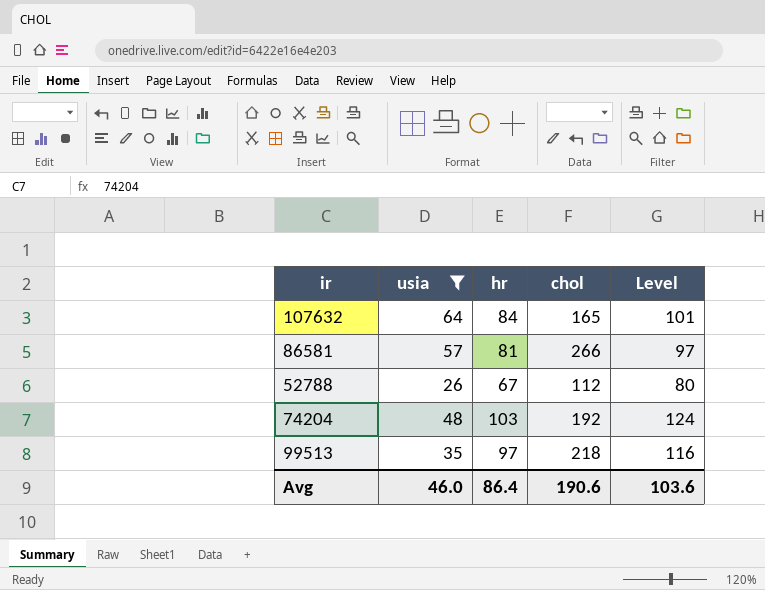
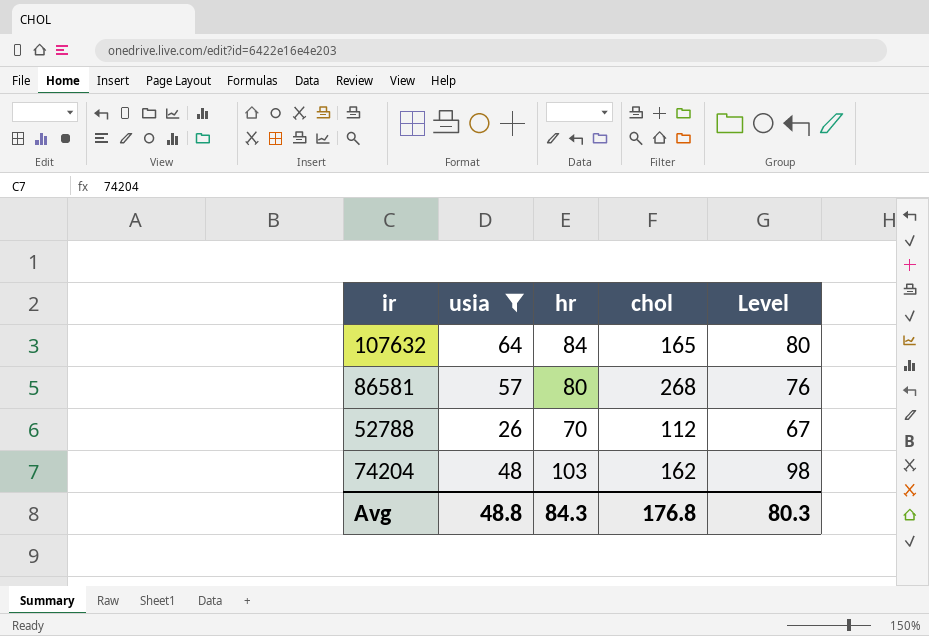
column Level | formula: [hr] * 1.2 -> [hr] * 0.95
row 99513: 35 | 97 | 218 | 116 -> none
86581 | hr: 81 -> 80
86581 | chol: 266 -> 268
52788 | hr: 67 -> 70
74204 | chol: 192 -> 162
Avg | usia: 46.0 -> 48.8
Avg | hr: 86.4 -> 84.3
Avg | chol: 190.6 -> 176.8
Avg | Level: 103.6 -> 80.3

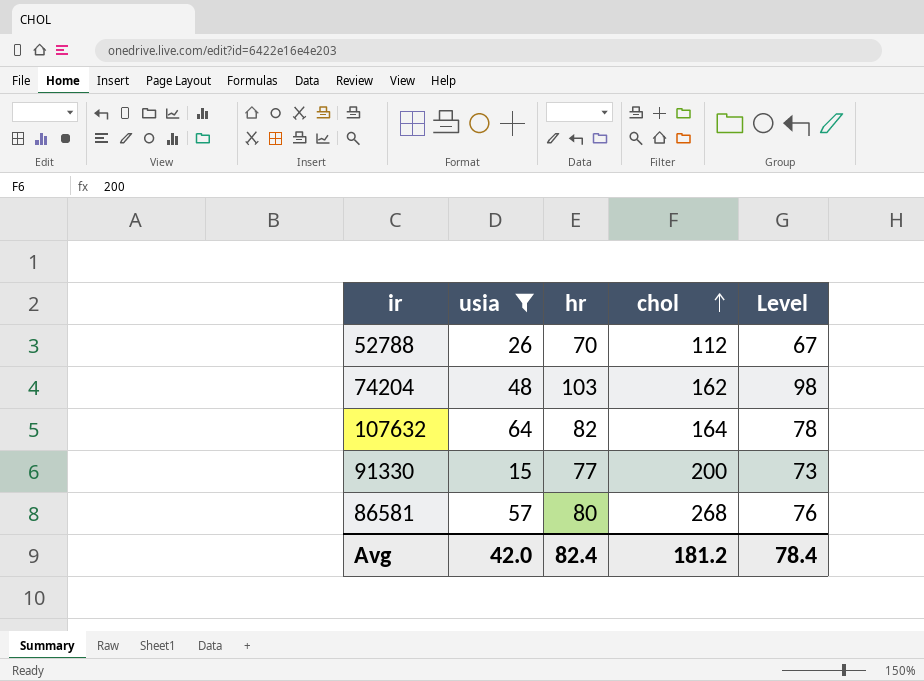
row order: none -> chol ascending
107632 | hr: 84 -> 82
107632 | chol: 165 -> 164
107632 | Level: 80 -> 78
row 91330: none -> 15 | 77 | 200 | 73
Avg | usia: 48.8 -> 42.0
Avg | hr: 84.3 -> 82.4
Avg | chol: 176.8 -> 181.2
Avg | Level: 80.3 -> 78.4

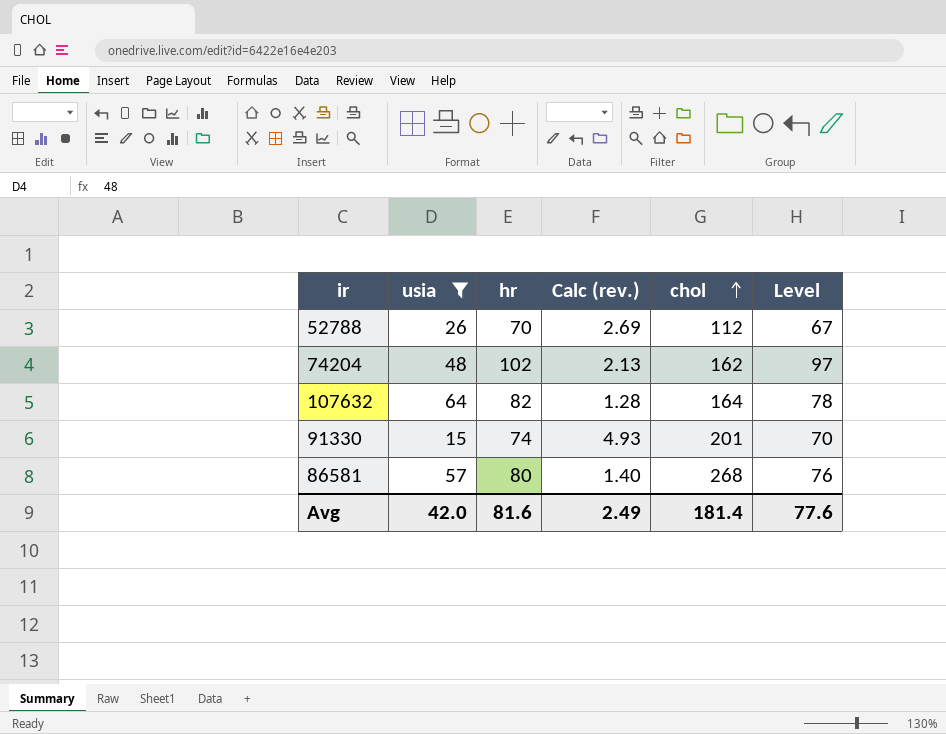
column Calc (rev.) | formula: none -> [hr] / [usia]
74204 | hr: 103 -> 102
74204 | Level: 98 -> 97
91330 | hr: 77 -> 74
91330 | chol: 200 -> 201
91330 | Level: 73 -> 70
Avg | hr: 82.4 -> 81.6
Avg | chol: 181.2 -> 181.4
Avg | Level: 78.4 -> 77.6

